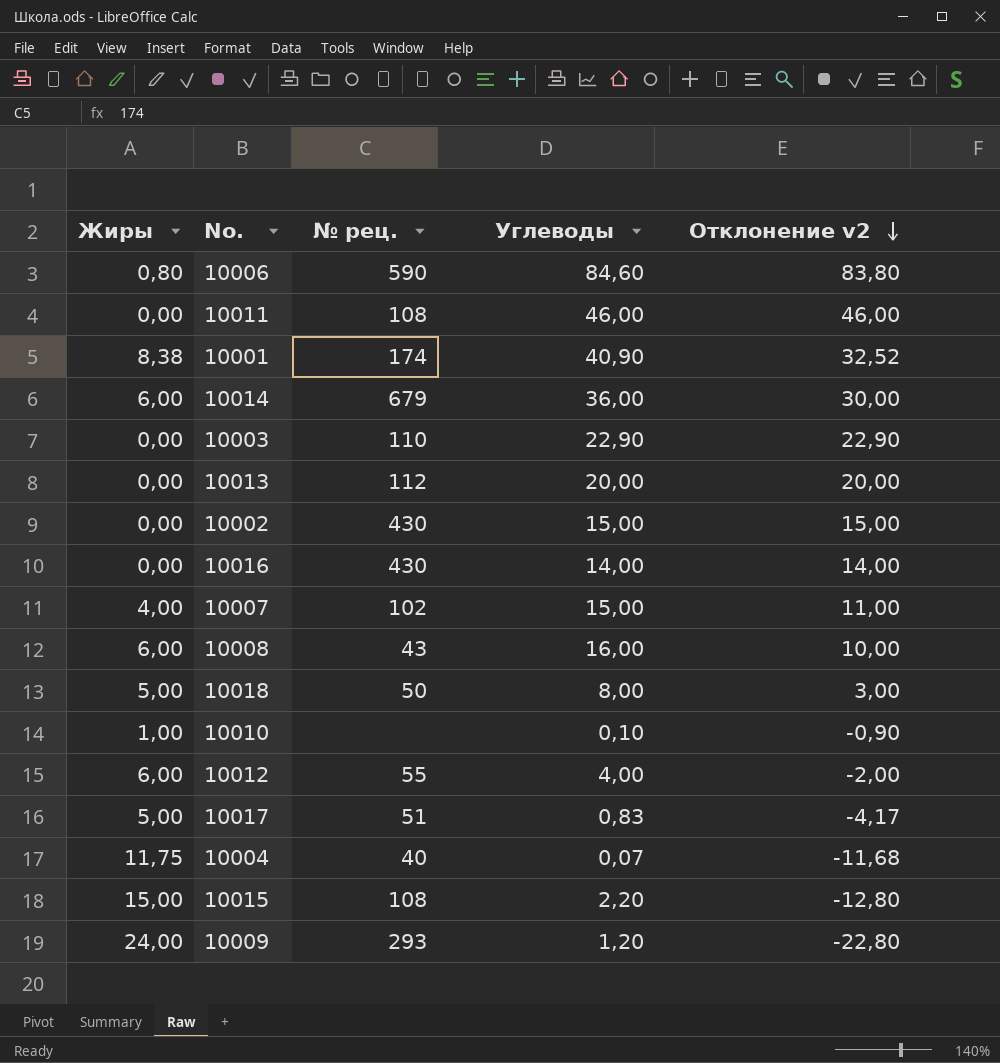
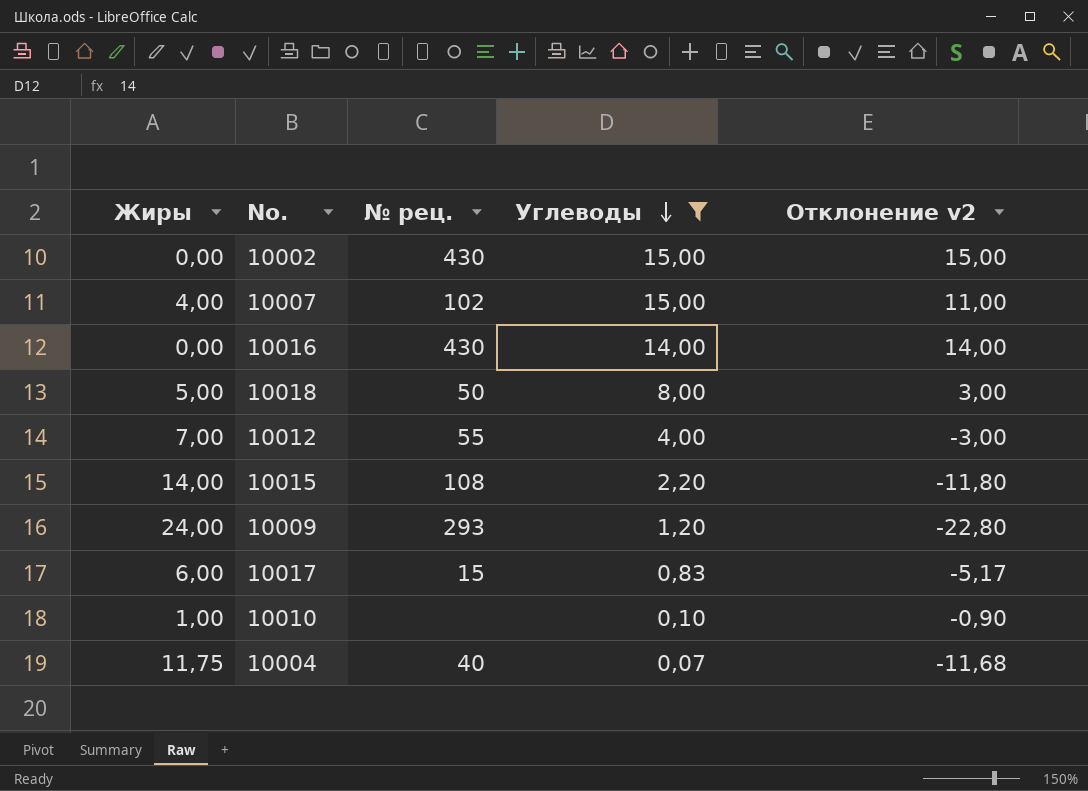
filter: none -> Углеводы <= 15,00
row order: Отклонение v2 descending -> Углеводы descending
10012 | Жиры: 6,00 -> 7,00
10012 | Отклонение v2: -2,00 -> -3,00
10015 | Жиры: 15,00 -> 14,00
10015 | Отклонение v2: -12,80 -> -11,80
10017 | Жиры: 5,00 -> 6,00
10017 | № рец.: 51 -> 15
10017 | Отклонение v2: -4,17 -> -5,17

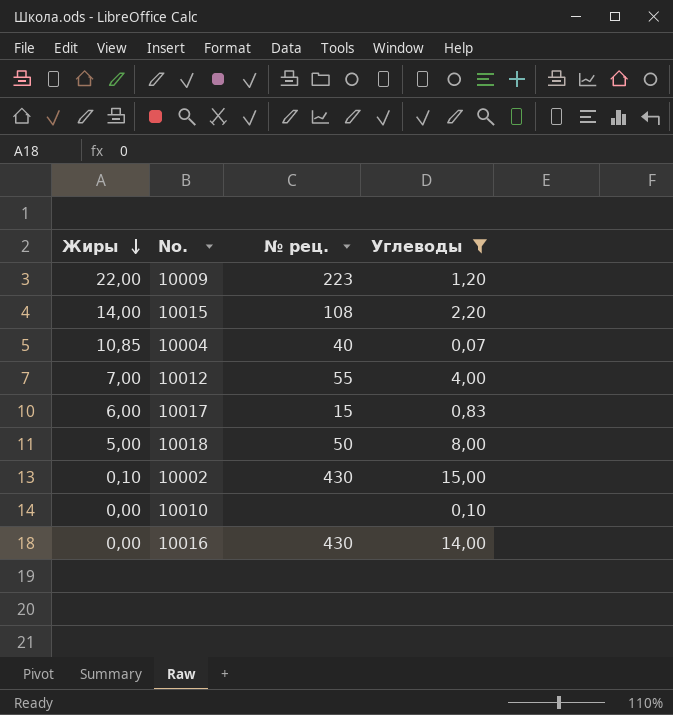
row order: Углеводы descending -> Жиры descending
column Отклонение v2 | formula: [Углеводы] - [Жиры] -> none
row 10007: 4,00 | 102 | 15,00 | 11,00 -> none
10009 | Жиры: 24,00 -> 22,00
10009 | № рец.: 293 -> 223
10004 | Жиры: 11,75 -> 10,85
10002 | Жиры: 0,00 -> 0,10
10010 | Жиры: 1,00 -> 0,00

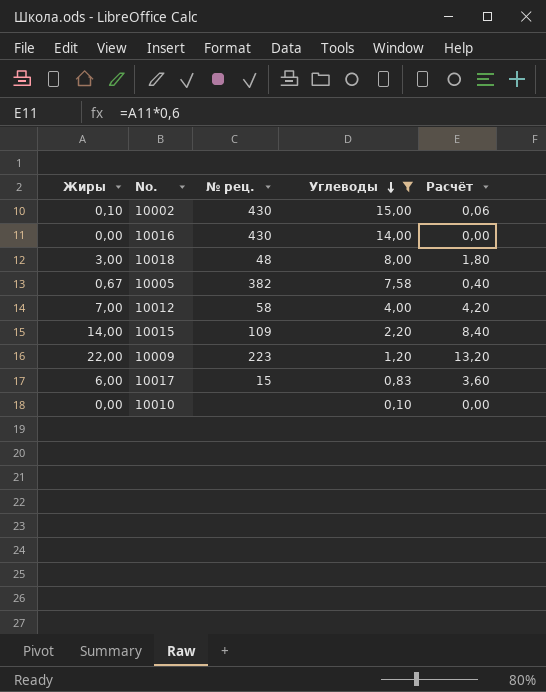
row order: Жиры descending -> Углеводы descending
column Расчёт | formula: none -> [Жиры] * 0,6
row 10004: 10,85 | 40 | 0,07 -> none
10018 | Жиры: 5,00 -> 3,00
10018 | № рец.: 50 -> 48
row 10005: none -> 0,67 | 382 | 7,58 | 0,40
10012 | № рец.: 55 -> 58
10015 | № рец.: 108 -> 109

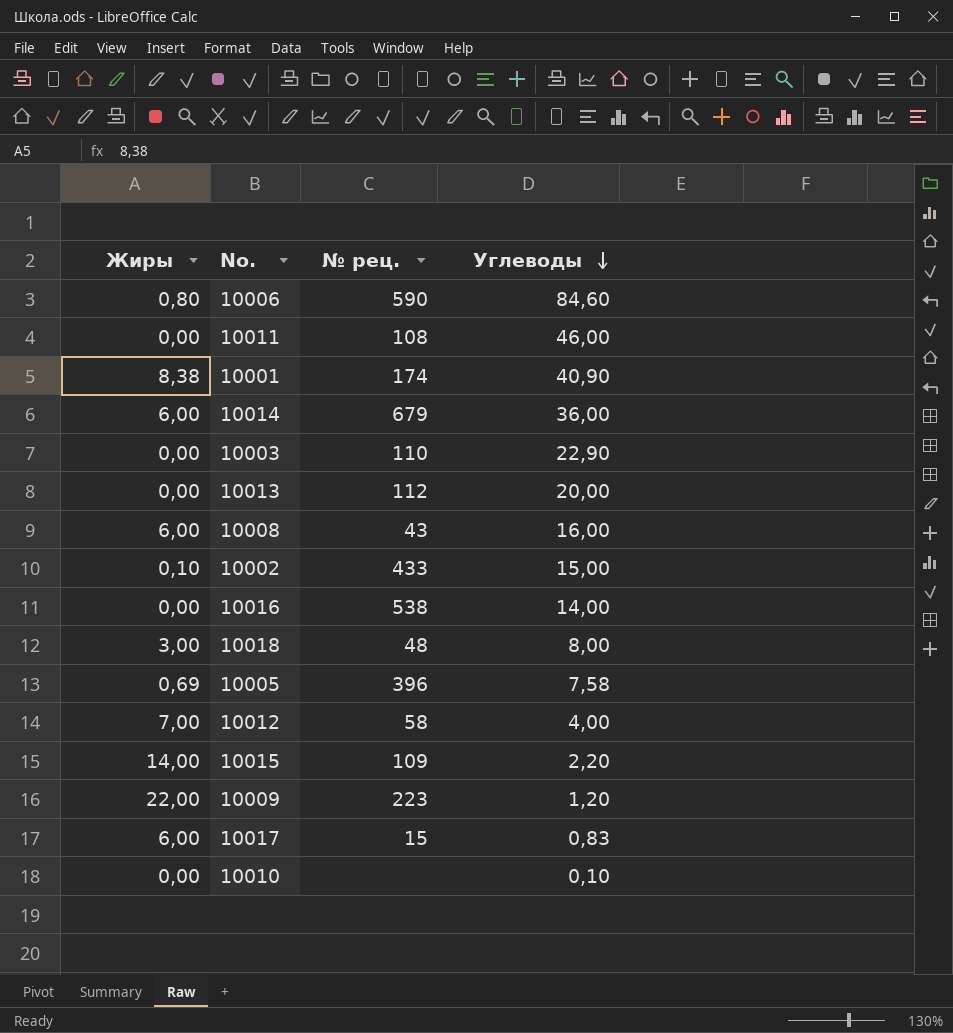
filter: Углеводы <= 15,00 -> none
column Расчёт | formula: [Жиры] * 0,6 -> none
10002 | № рец.: 430 -> 433
10016 | № рец.: 430 -> 538
10005 | Жиры: 0,67 -> 0,69
10005 | № рец.: 382 -> 396

